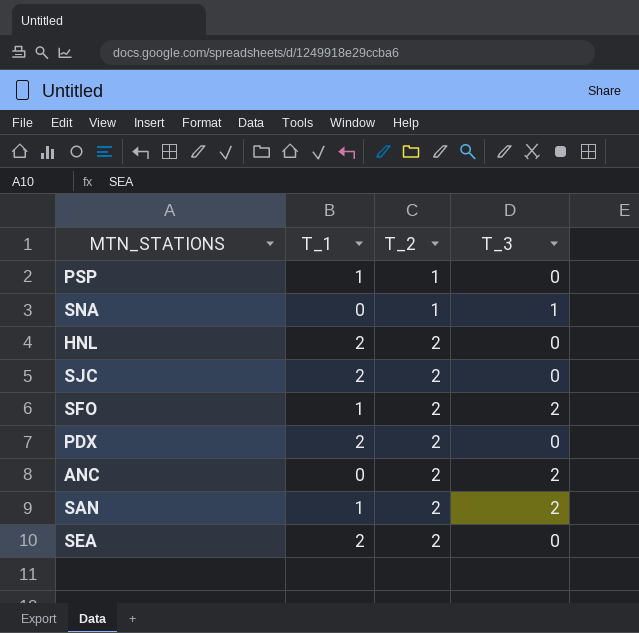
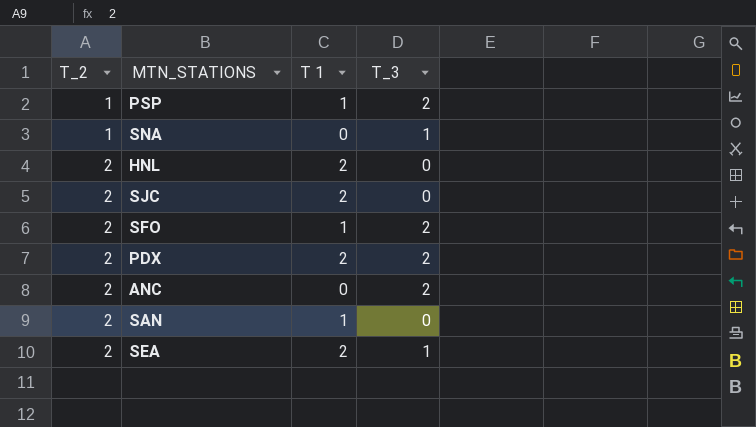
column T_2 | position: 3 -> 1
column name: T_1 -> T 1
PSP | T_3: 0 -> 2
PDX | T_3: 0 -> 2
SAN | T_3: 2 -> 0
SEA | T_3: 0 -> 1

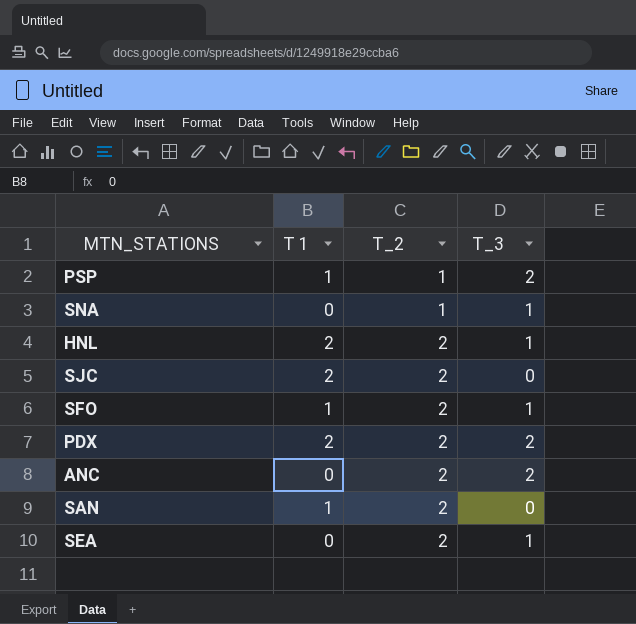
column T_2 | position: 1 -> 3
HNL | T_3: 0 -> 1
SFO | T_3: 2 -> 1
SEA | T 1: 2 -> 0

